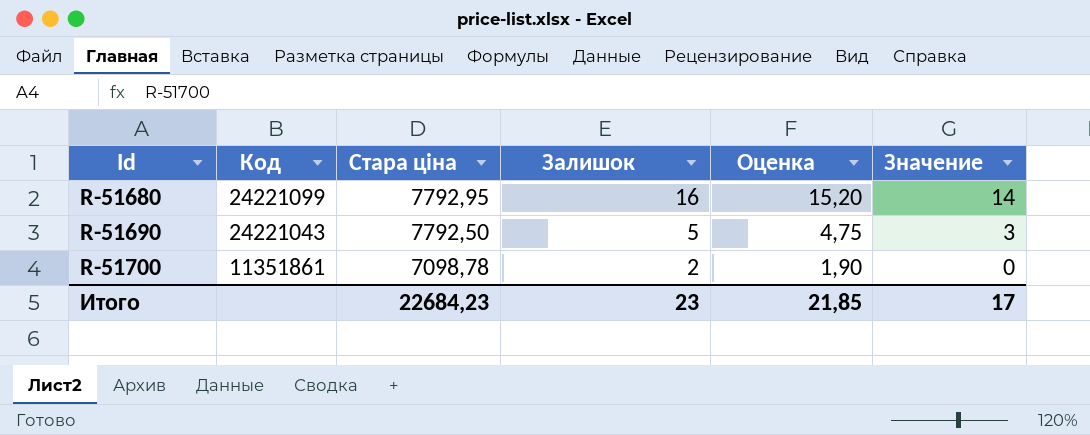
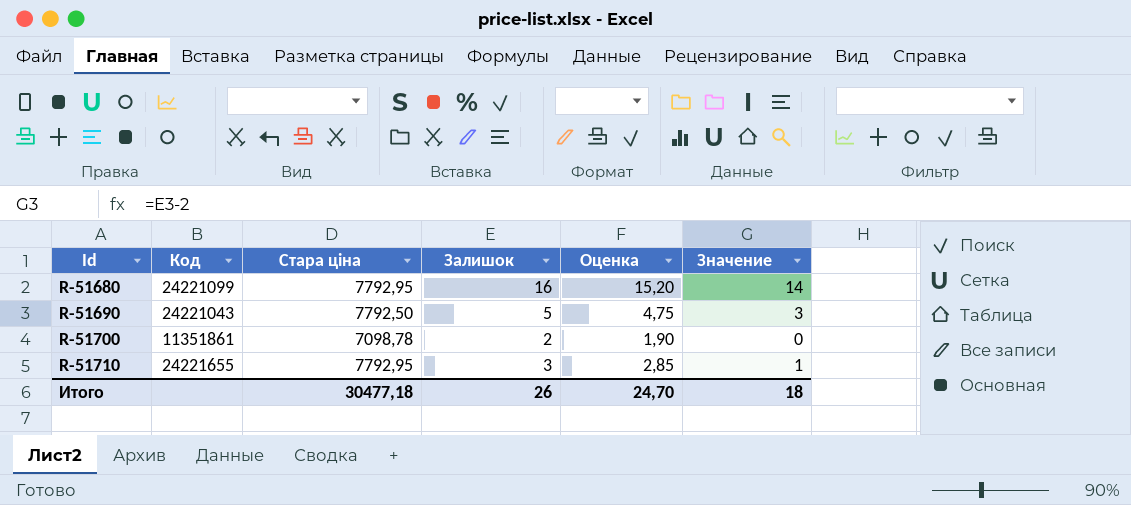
row R-51710: none -> 24221655 | 7792,95 | 3 | 2,85 | 1
Итого | Стара ціна: 22684,23 -> 30477,18
Итого | Залишок: 23 -> 26
Итого | Оценка: 21,85 -> 24,70
Итого | Значение: 17 -> 18

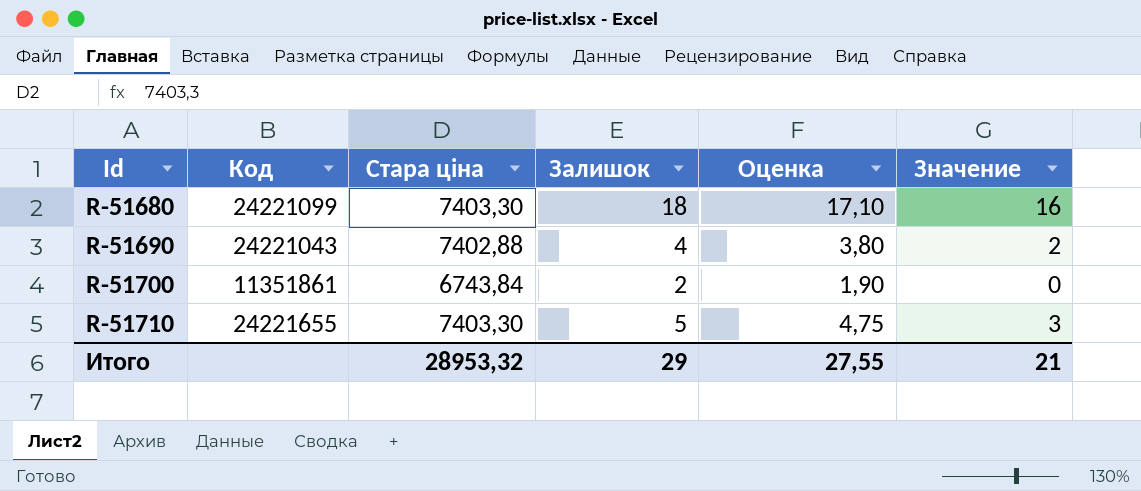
R-51680 | Стара ціна: 7792,95 -> 7403,30
R-51680 | Залишок: 16 -> 18
R-51680 | Оценка: 15,20 -> 17,10
R-51680 | Значение: 14 -> 16
R-51690 | Стара ціна: 7792,50 -> 7402,88
R-51690 | Залишок: 5 -> 4
R-51690 | Оценка: 4,75 -> 3,80
R-51690 | Значение: 3 -> 2
R-51700 | Стара ціна: 7098,78 -> 6743,84
R-51710 | Стара ціна: 7792,95 -> 7403,30
R-51710 | Залишок: 3 -> 5
R-51710 | Оценка: 2,85 -> 4,75
R-51710 | Значение: 1 -> 3
Итого | Стара ціна: 30477,18 -> 28953,32
Итого | Залишок: 26 -> 29
Итого | Оценка: 24,70 -> 27,55
Итого | Значение: 18 -> 21

